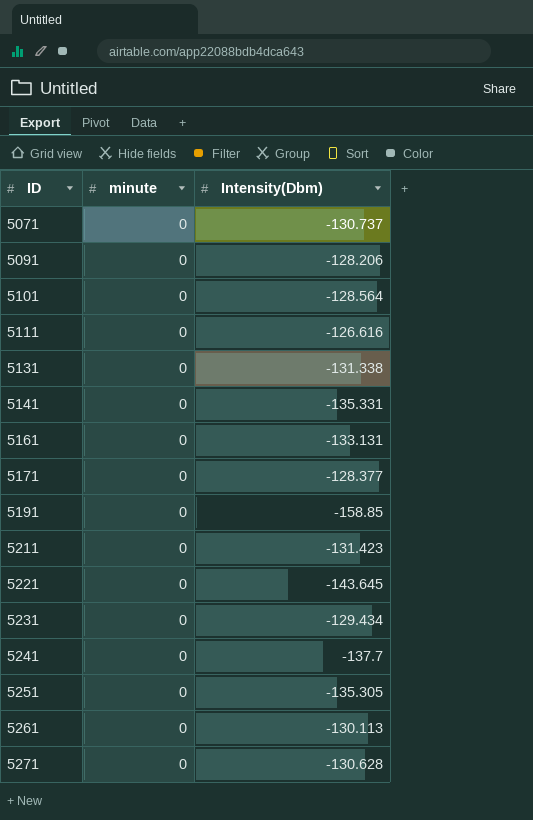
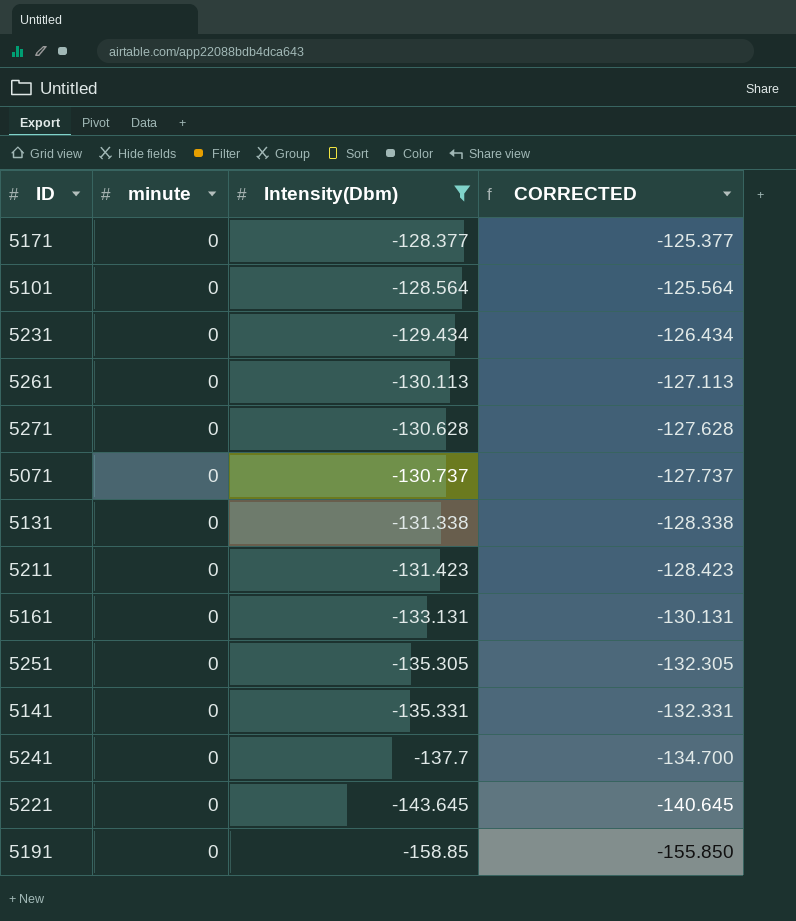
filter: none -> Intensity(Dbm) <= -128.377
row order: ID ascending -> Intensity(Dbm) descending
column CORRECTED | formula: none -> [Intensity(Dbm)] + 3

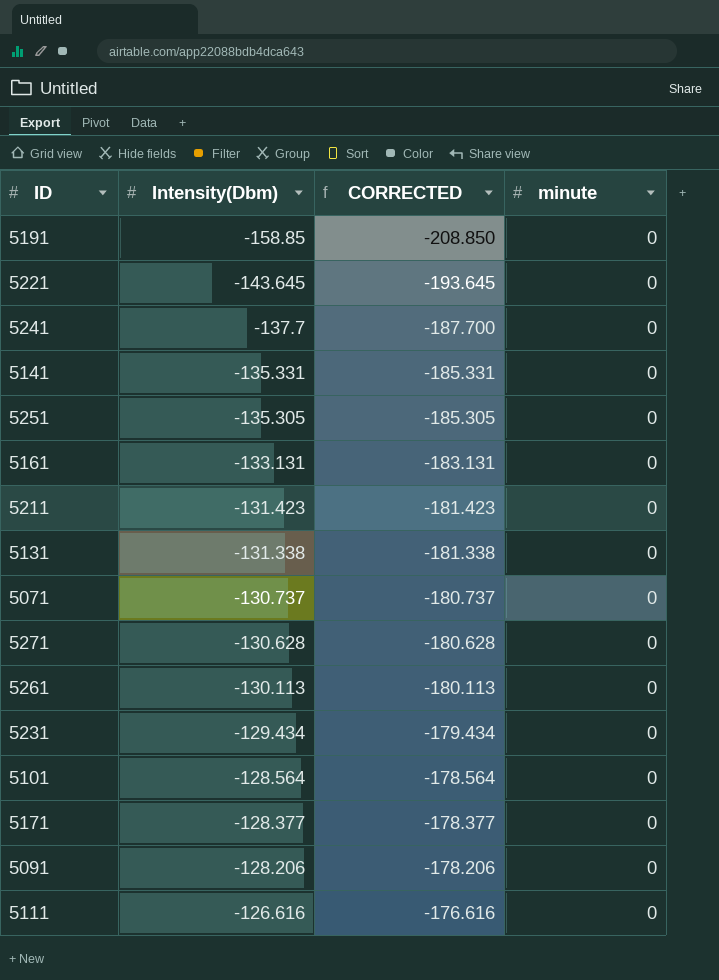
filter: Intensity(Dbm) <= -128.377 -> none
row order: Intensity(Dbm) descending -> Intensity(Dbm) ascending
column CORRECTED | formula: [Intensity(Dbm)] + 3 -> [Intensity(Dbm)] - 50
column minute | position: 2 -> 4

